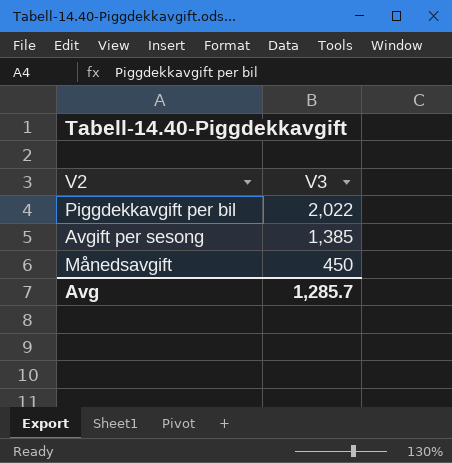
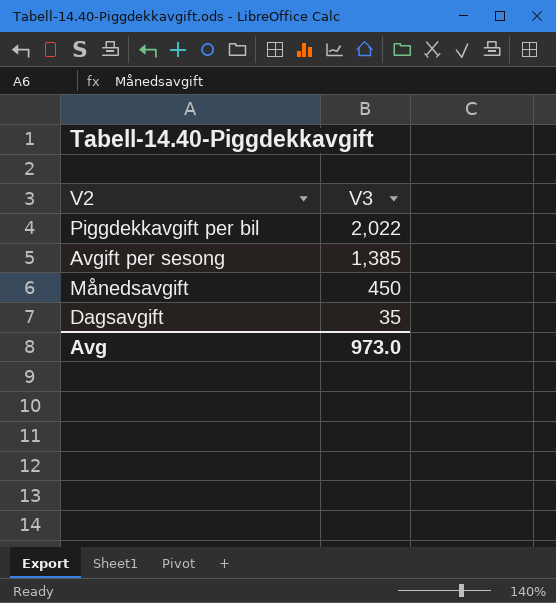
row Dagsavgift: none -> 35
Avg | V3: 1,285.7 -> 973.0

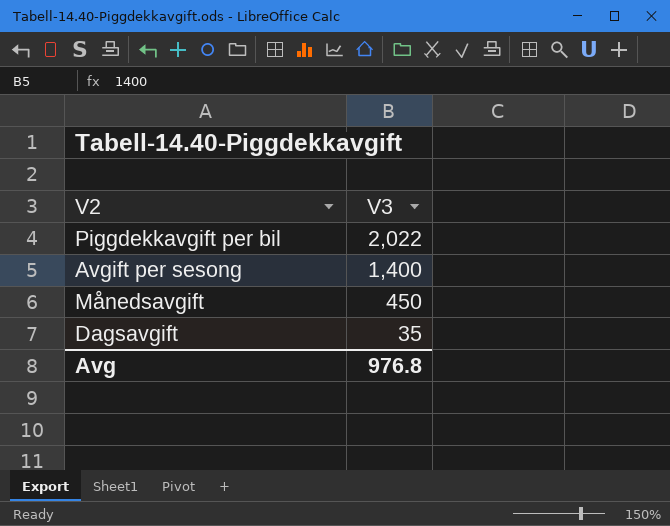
Avgift per sesong | V3: 1,385 -> 1,400
Avg | V3: 973.0 -> 976.8

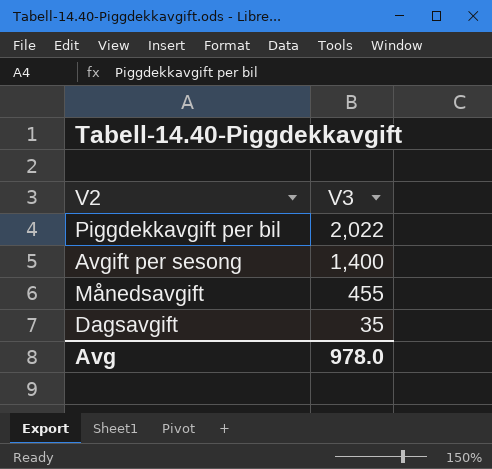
Månedsavgift | V3: 450 -> 455
Avg | V3: 976.8 -> 978.0

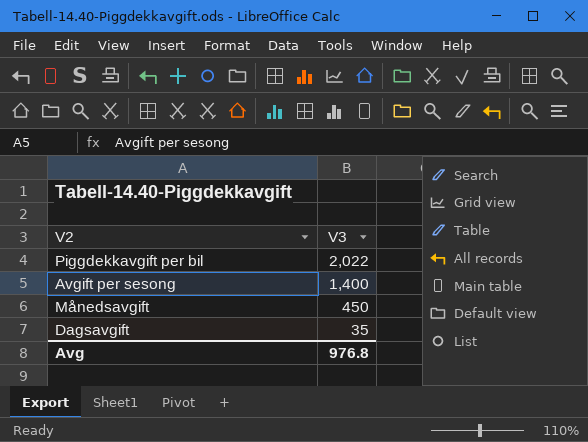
Månedsavgift | V3: 455 -> 450
Avg | V3: 978.0 -> 976.8

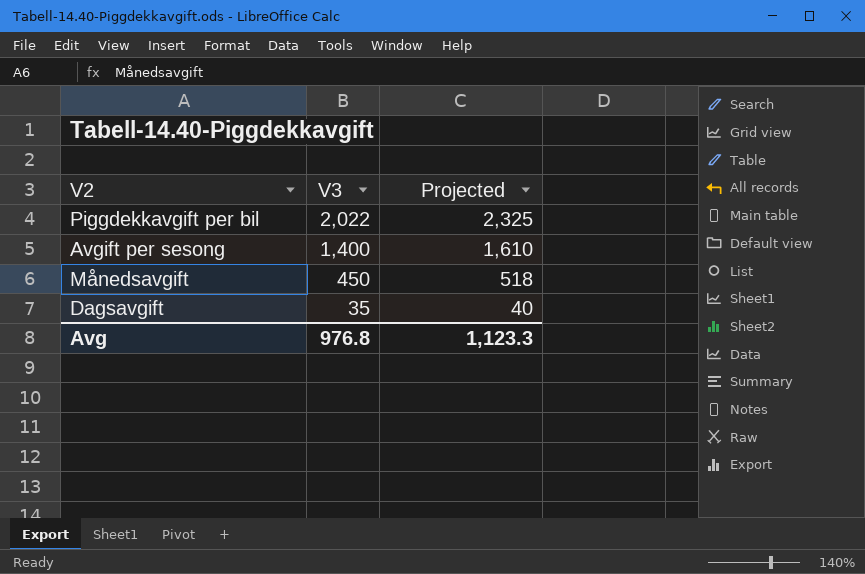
column Projected | formula: none -> [V3] * 1.15

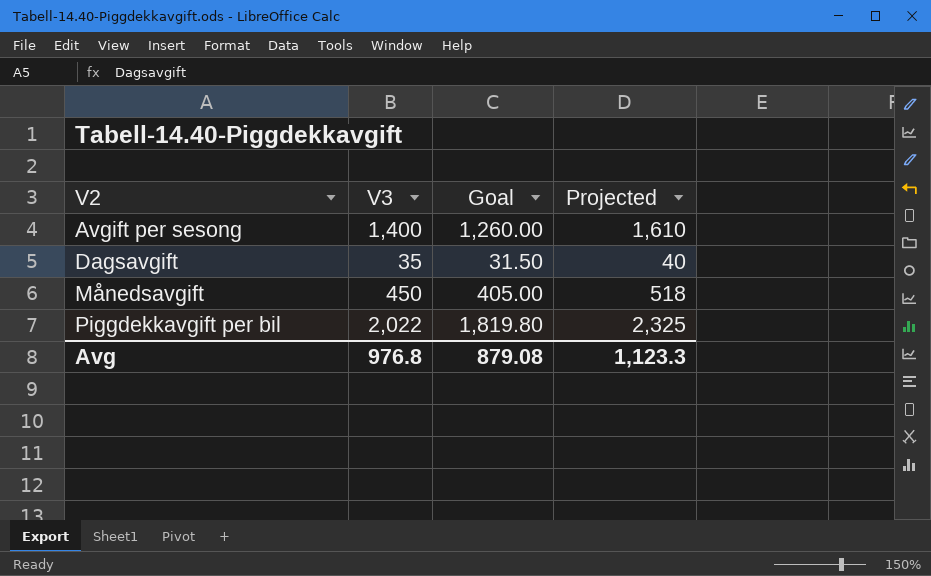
row order: V3 descending -> V2 ascending
column Goal | formula: none -> [V3] * 0.9

